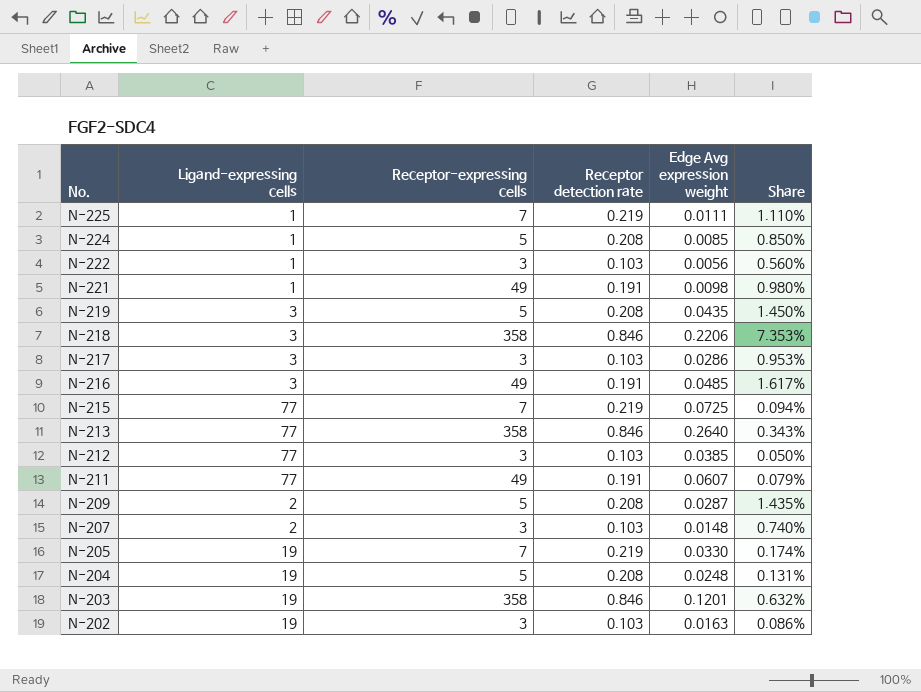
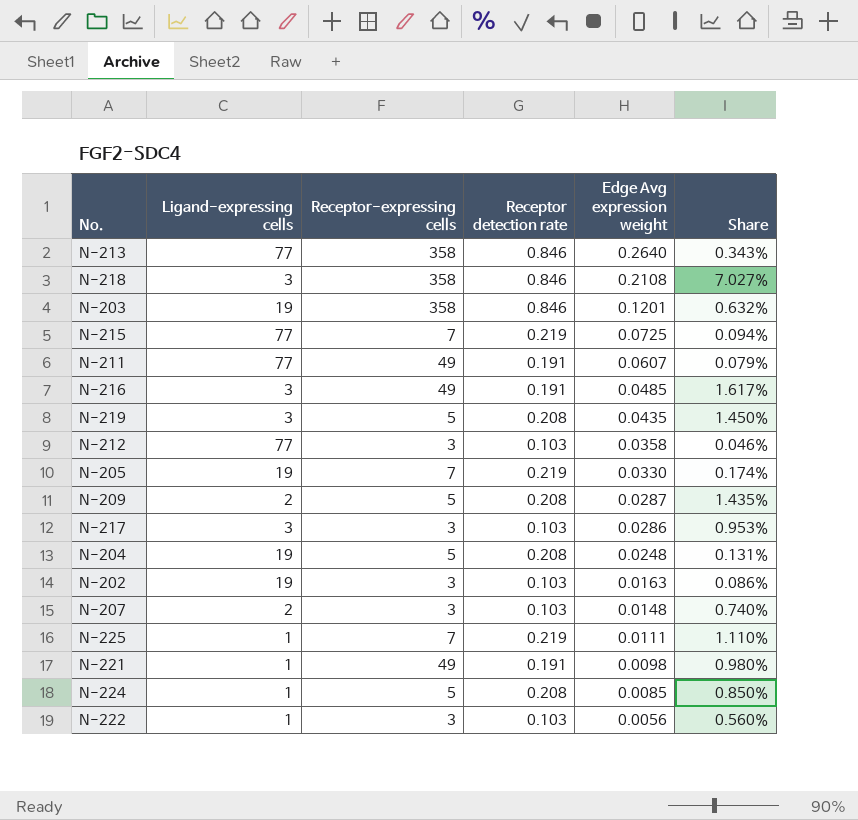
row order: No. descending -> Edge Avg expression weight descending
N-218 | Edge Avg expression weight: 0.2206 -> 0.2108
N-218 | Share: 7.353% -> 7.027%
N-212 | Edge Avg expression weight: 0.0385 -> 0.0358
N-212 | Share: 0.050% -> 0.046%

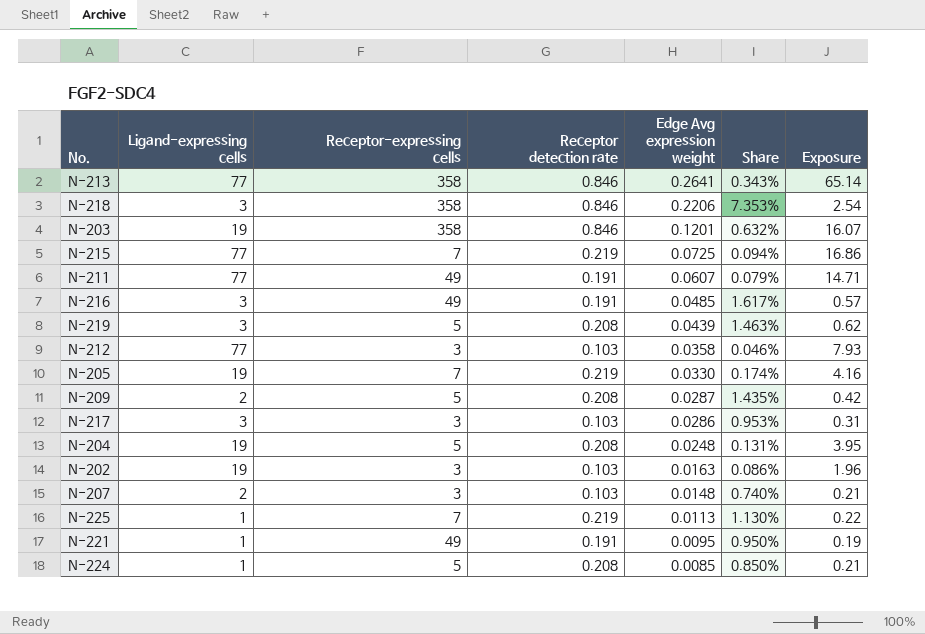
column Exposure | formula: none -> [Ligand-expressing cells] * [Receptor detection rate]
row N-222: 1 | 3 | 0.103 | 0.0056 | 0.560% -> none
N-213 | Edge Avg expression weight: 0.2640 -> 0.2641
N-218 | Edge Avg expression weight: 0.2108 -> 0.2206
N-218 | Share: 7.027% -> 7.353%
N-219 | Edge Avg expression weight: 0.0435 -> 0.0439
N-219 | Share: 1.450% -> 1.463%
N-225 | Edge Avg expression weight: 0.0111 -> 0.0113
N-225 | Share: 1.110% -> 1.130%
N-221 | Edge Avg expression weight: 0.0098 -> 0.0095
N-221 | Share: 0.980% -> 0.950%

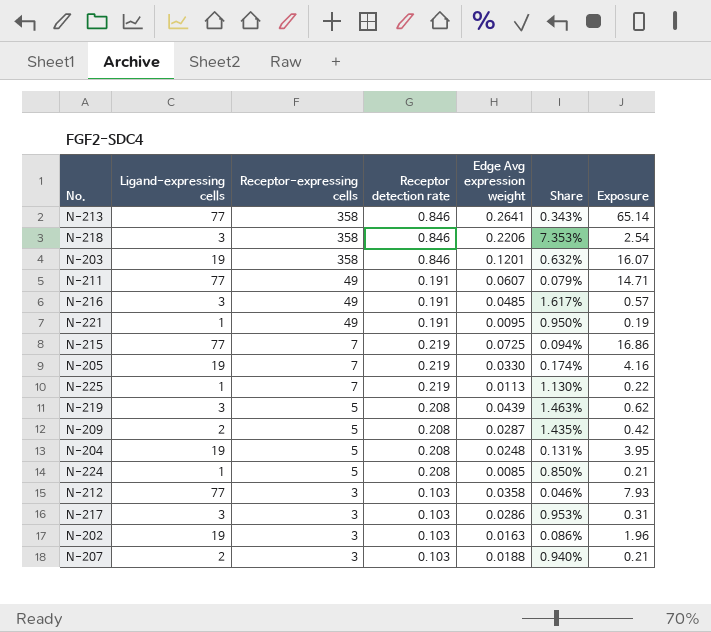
row order: Edge Avg expression weight descending -> Receptor-expressing cells descending
N-207 | Edge Avg expression weight: 0.0148 -> 0.0188
N-207 | Share: 0.740% -> 0.940%

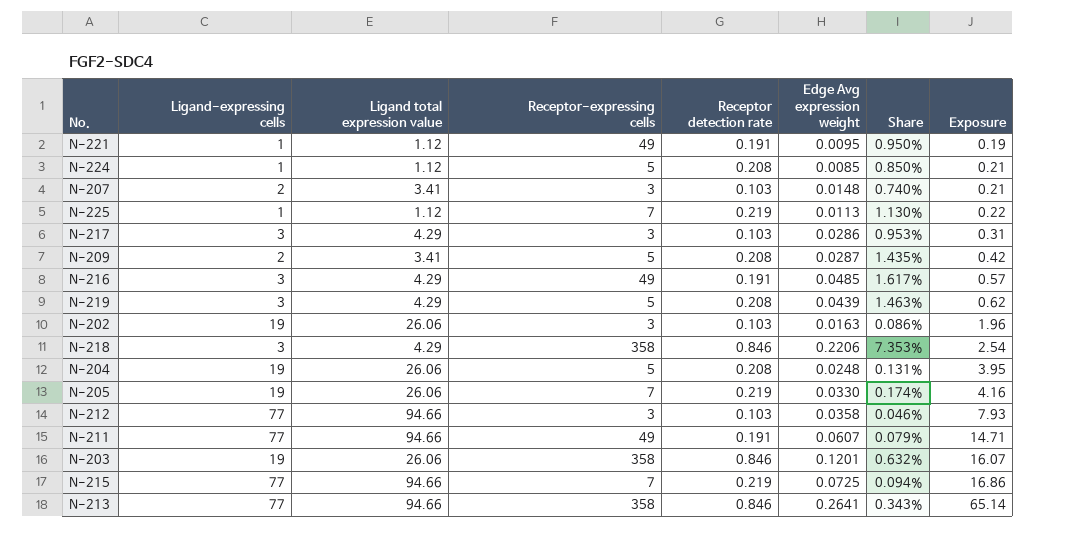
row order: Receptor-expressing cells descending -> Exposure ascending
column Ligand total expression value | position: none -> 3
N-207 | Edge Avg expression weight: 0.0188 -> 0.0148
N-207 | Share: 0.940% -> 0.740%

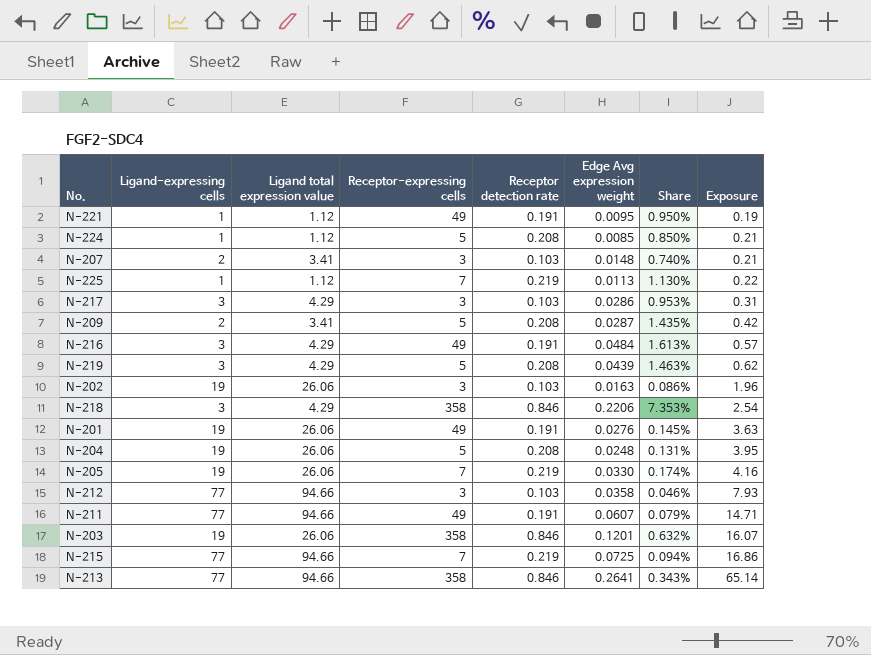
N-216 | Edge Avg expression weight: 0.0485 -> 0.0484
N-216 | Share: 1.617% -> 1.613%
row N-201: none -> 19 | 26.06 | 49 | 0.191 | 0.0276 | 0.145% | 3.63

